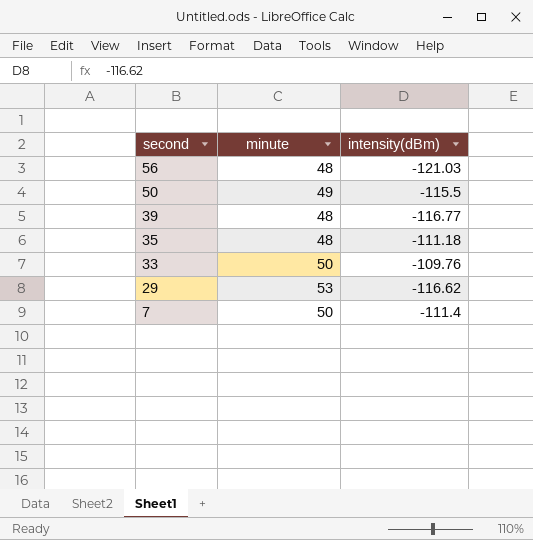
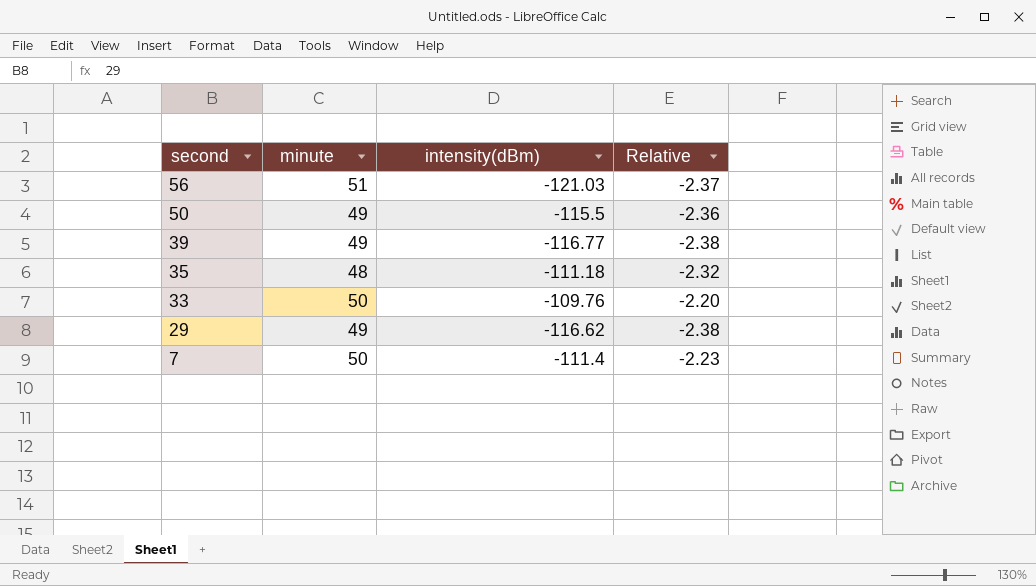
column Relative | formula: none -> [intensity(dBm)] / [minute]
56 | minute: 48 -> 51
39 | minute: 48 -> 49
29 | minute: 53 -> 49

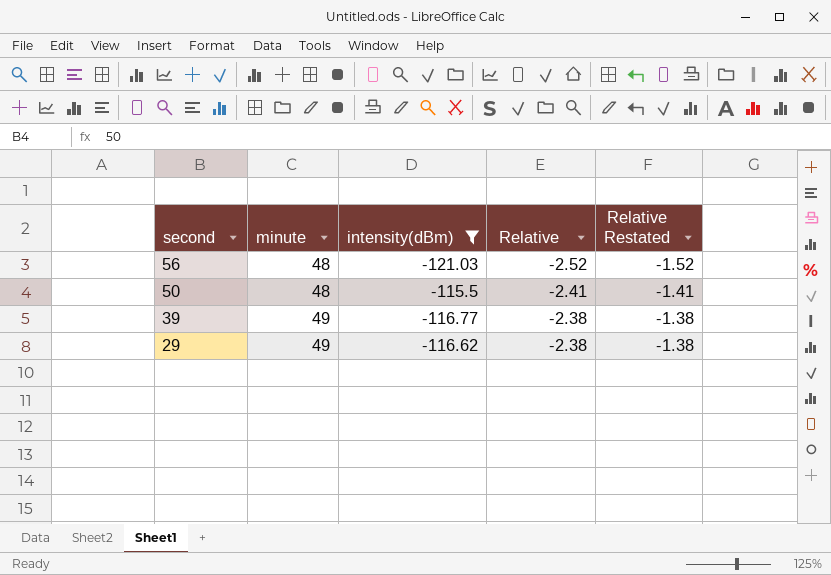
filter: none -> intensity(dBm) <= -115.5
column Relative Restated | formula: none -> [Relative] + 1
56 | minute: 51 -> 48
56 | Relative: -2.37 -> -2.52
50 | minute: 49 -> 48
50 | Relative: -2.36 -> -2.41

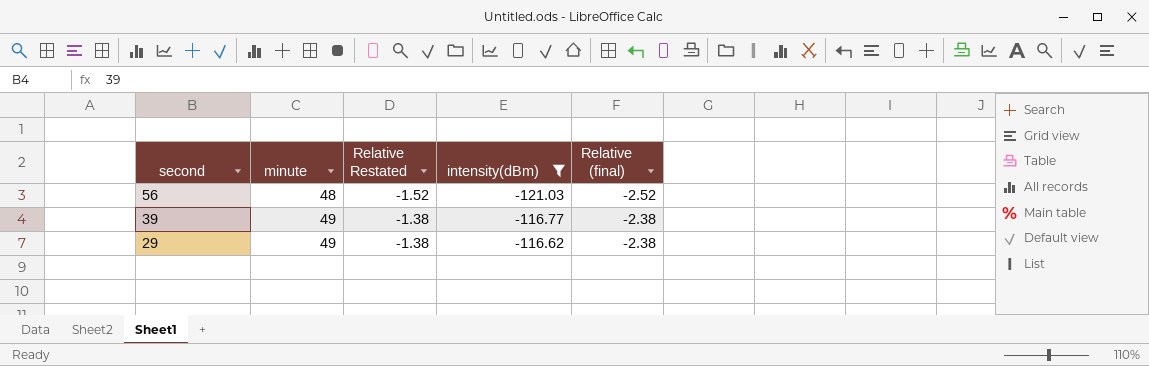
column Relative Restated | position: 5 -> 3
column name: Relative -> Relative (final)
row 50: 48 | -115.5 | -2.41 | -1.41 -> none

